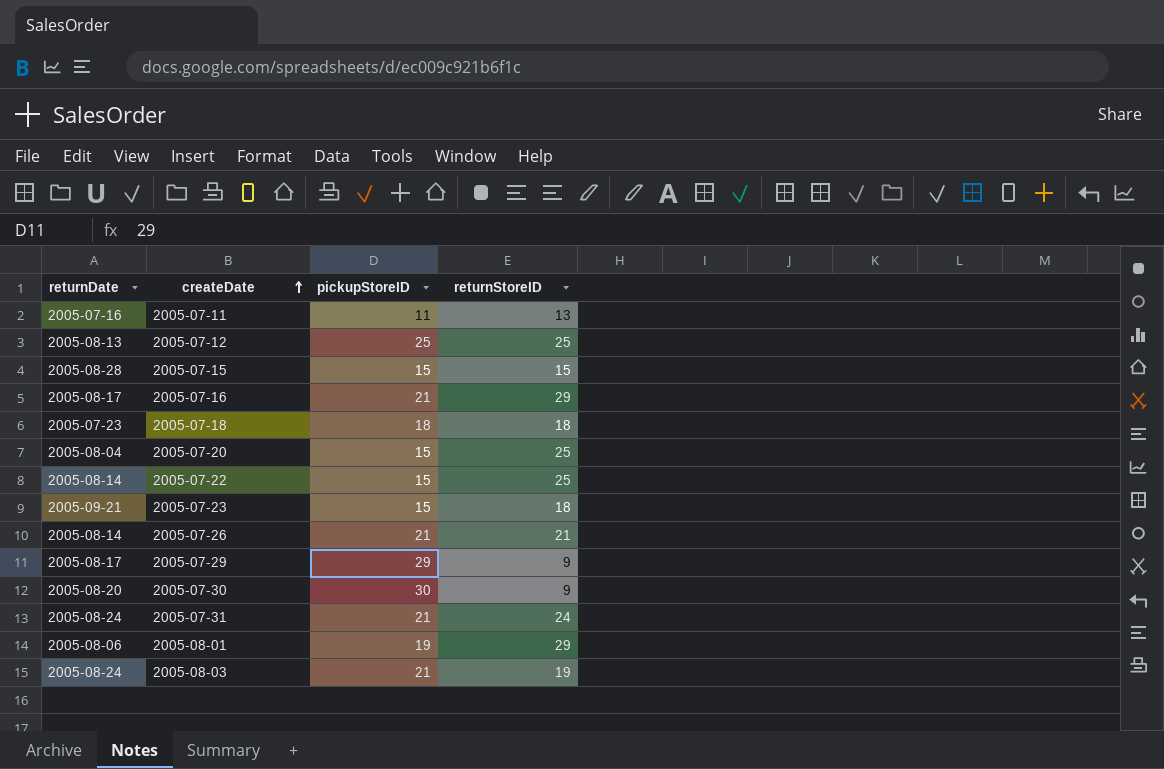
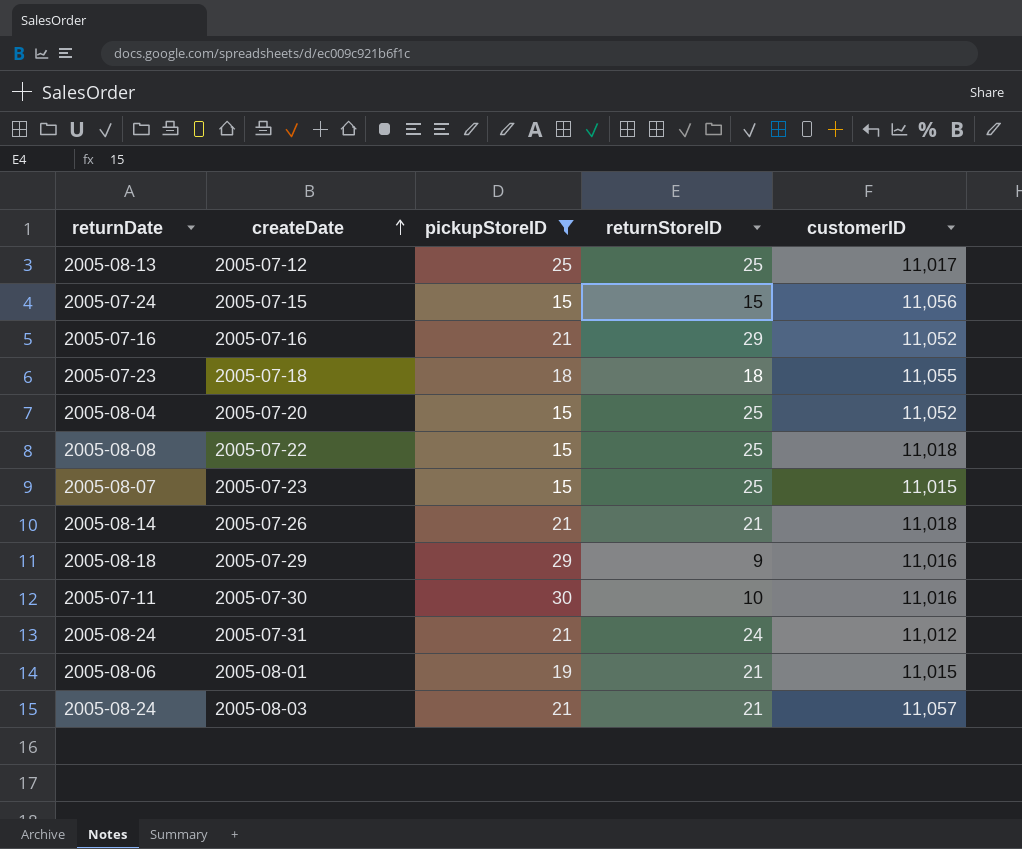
filter: none -> pickupStoreID != 11
column customerID | position: none -> 5
2005-07-15 | returnDate: 2005-08-28 -> 2005-07-24
2005-07-16 | returnDate: 2005-08-17 -> 2005-07-16
2005-07-22 | returnDate: 2005-08-14 -> 2005-08-08
2005-07-23 | returnDate: 2005-09-21 -> 2005-08-07
2005-07-23 | returnStoreID: 18 -> 25
2005-07-29 | returnDate: 2005-08-17 -> 2005-08-18
2005-07-30 | returnDate: 2005-08-20 -> 2005-07-11
2005-07-30 | returnStoreID: 9 -> 10
2005-08-01 | returnStoreID: 29 -> 21
2005-08-03 | returnStoreID: 19 -> 21

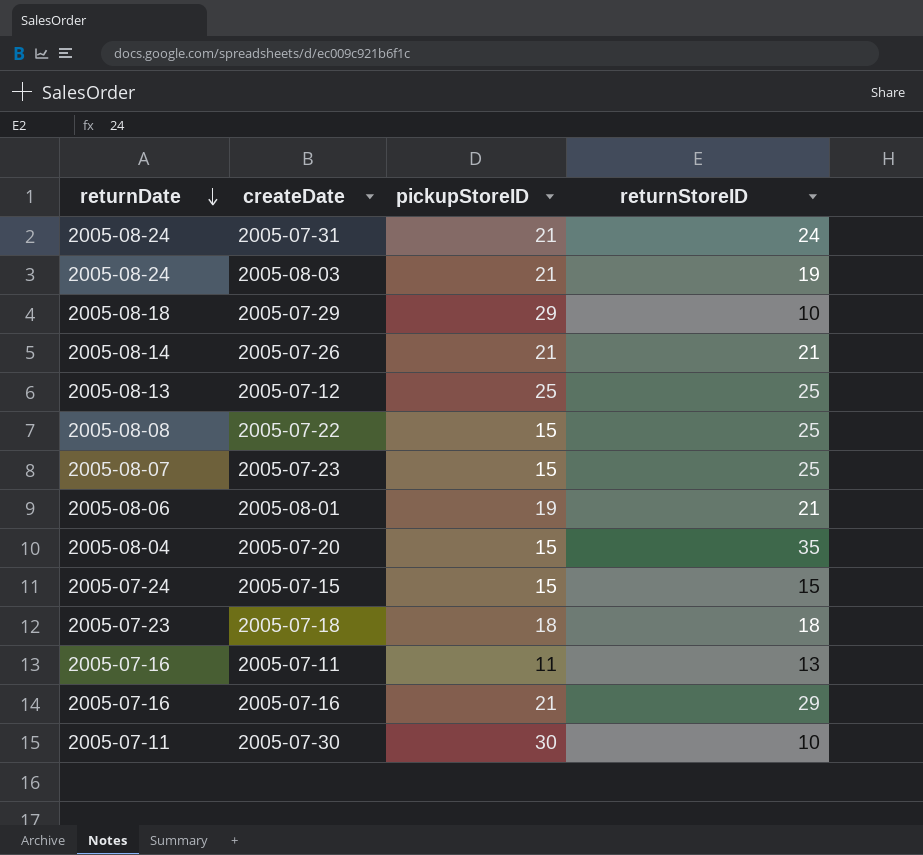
filter: pickupStoreID != 11 -> none
row order: createDate ascending -> returnDate descending
column customerID | position: 5 -> none
2005-08-03 | returnStoreID: 21 -> 19
2005-07-29 | returnStoreID: 9 -> 10
2005-07-20 | returnStoreID: 25 -> 35

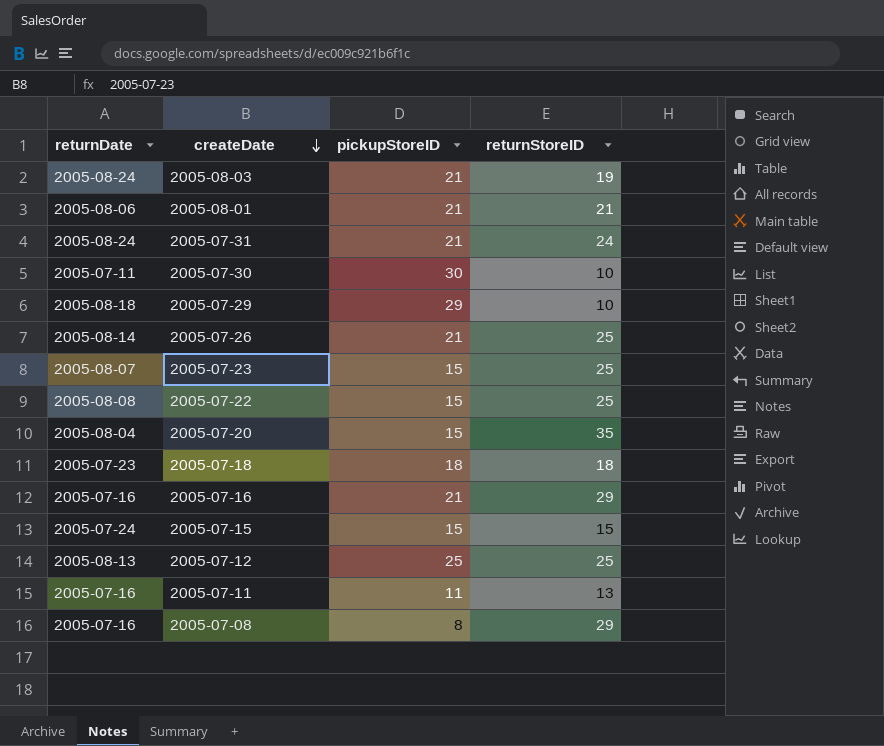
row order: returnDate descending -> createDate descending
2005-08-01 | pickupStoreID: 19 -> 21
2005-07-26 | returnStoreID: 21 -> 25
row 2005-07-08: none -> 2005-07-16 | 8 | 29

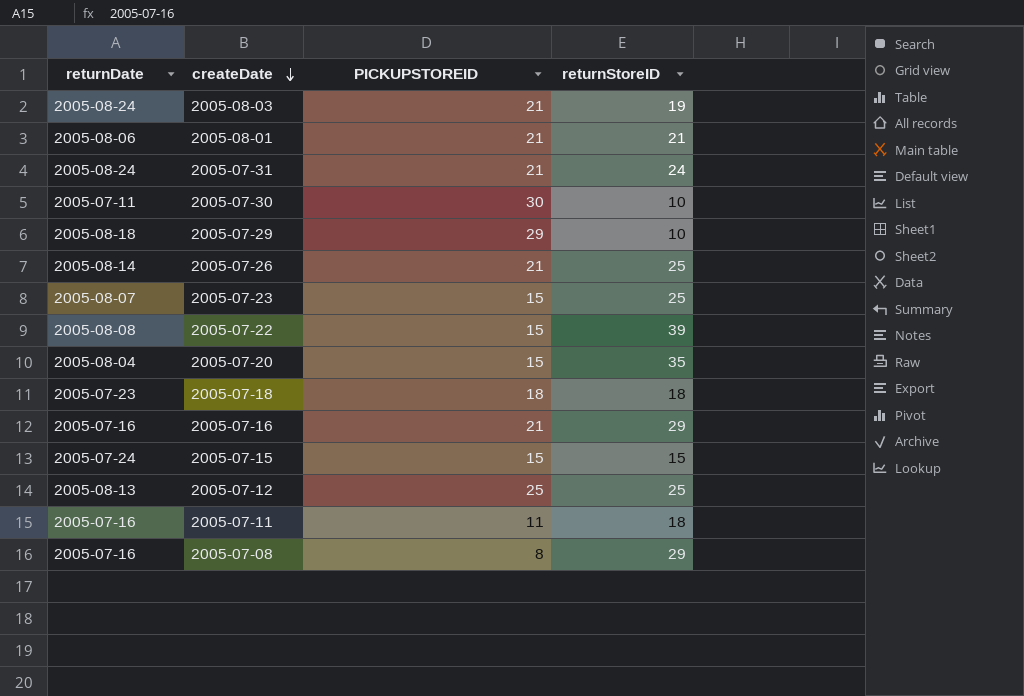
column name: pickupStoreID -> PICKUPSTOREID
2005-07-22 | returnStoreID: 25 -> 39
2005-07-11 | returnStoreID: 13 -> 18

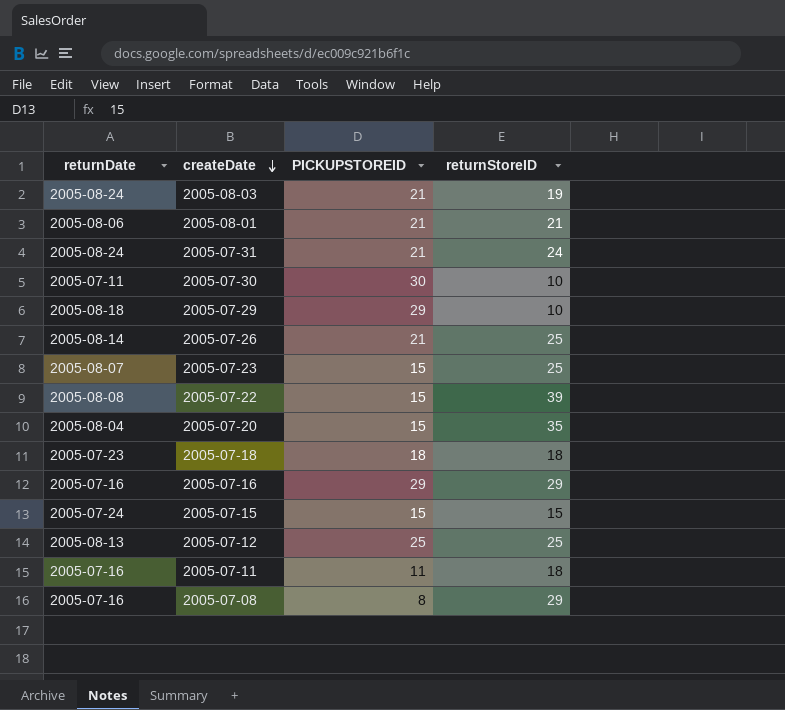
2005-07-16 | PICKUPSTOREID: 21 -> 29

